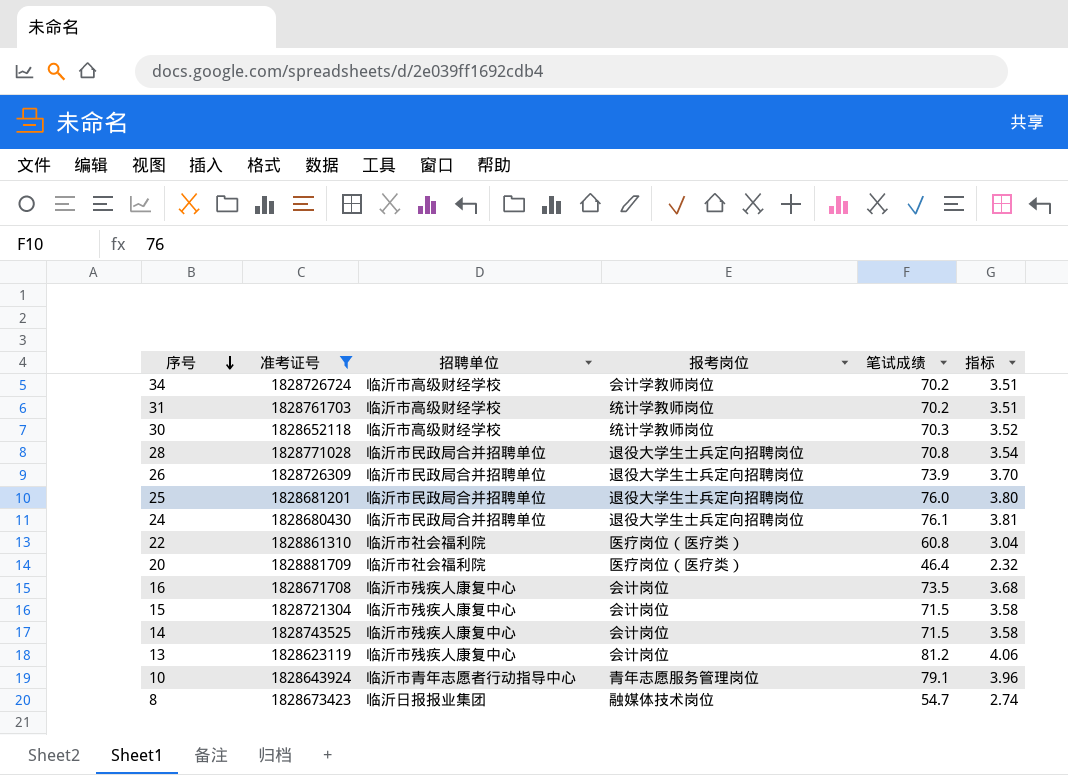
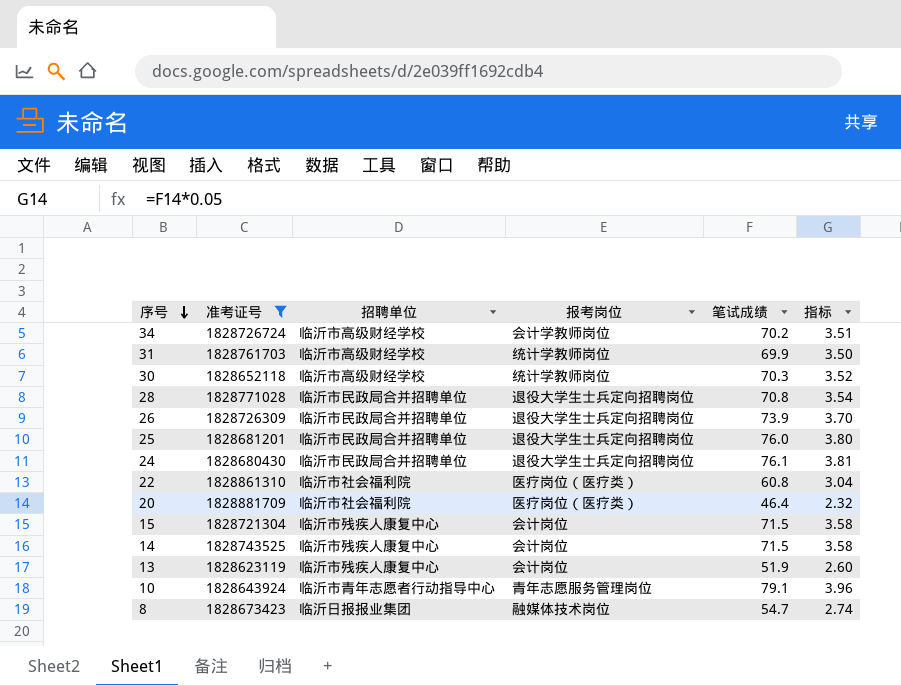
row 16: 1828671708 | 临沂市残疾人康复中心 | 会计岗位 | 73.5 | 3.68 -> none
31 | 笔试成绩: 70.2 -> 69.9
31 | 指标: 3.51 -> 3.50
13 | 笔试成绩: 81.2 -> 51.9
13 | 指标: 4.06 -> 2.60

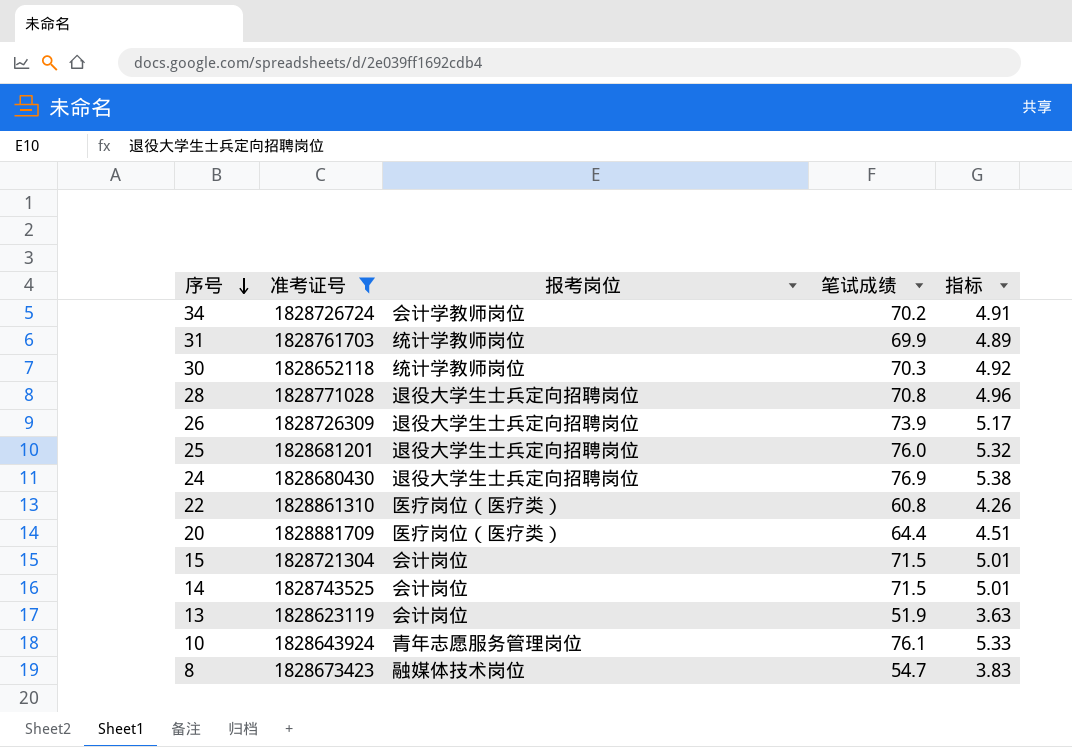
column 招聘单位 | position: 3 -> none
column 指标 | formula: [笔试成绩] * 0.05 -> [笔试成绩] * 0.07
24 | 笔试成绩: 76.1 -> 76.9
20 | 笔试成绩: 46.4 -> 64.4
10 | 笔试成绩: 79.1 -> 76.1

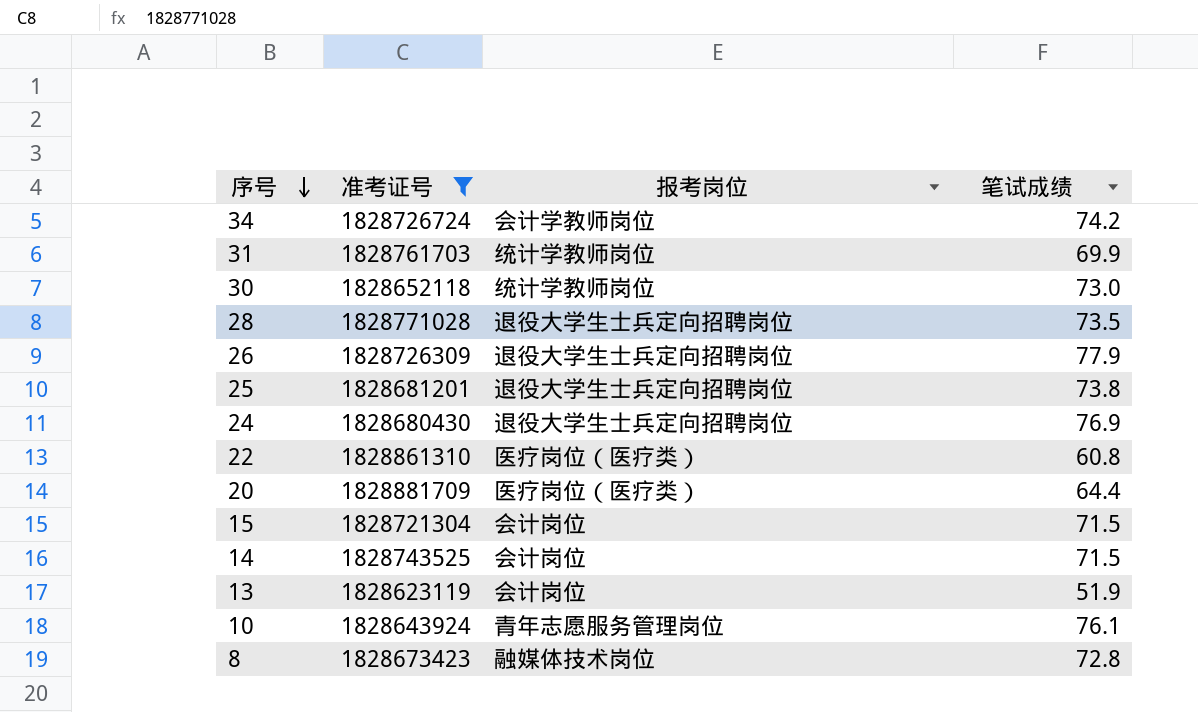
column 指标 | formula: [笔试成绩] * 0.07 -> none
34 | 笔试成绩: 70.2 -> 74.2
30 | 笔试成绩: 70.3 -> 73.0
28 | 笔试成绩: 70.8 -> 73.5
26 | 笔试成绩: 73.9 -> 77.9
25 | 笔试成绩: 76.0 -> 73.8
8 | 笔试成绩: 54.7 -> 72.8

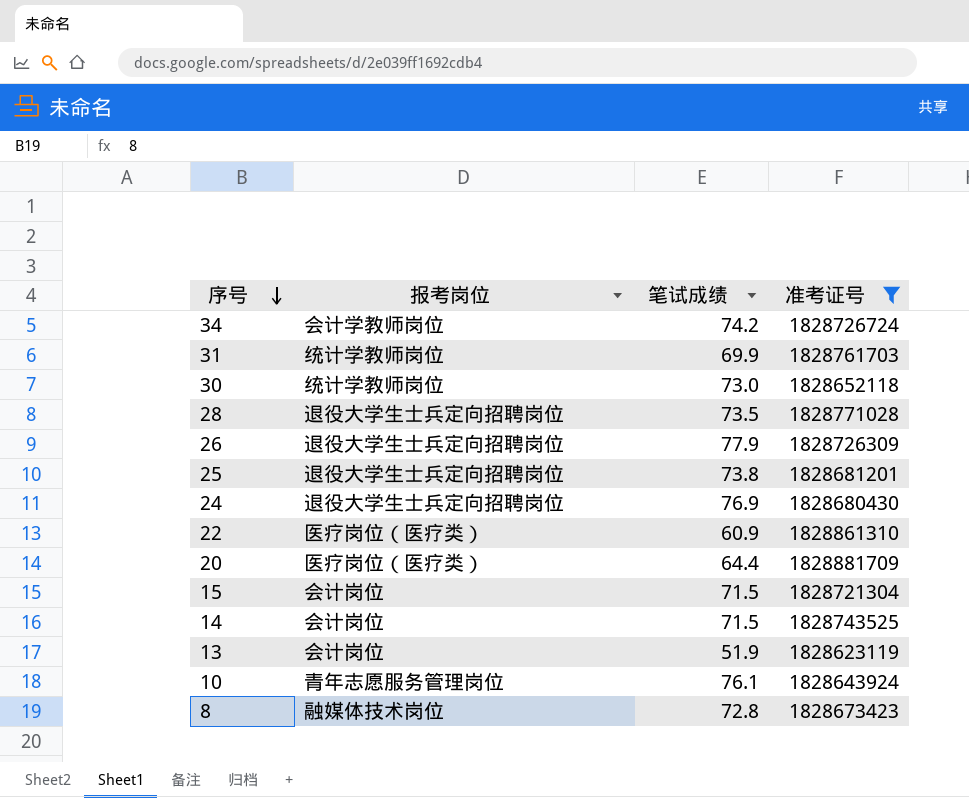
column 准考证号 | position: 2 -> 4
22 | 笔试成绩: 60.8 -> 60.9

